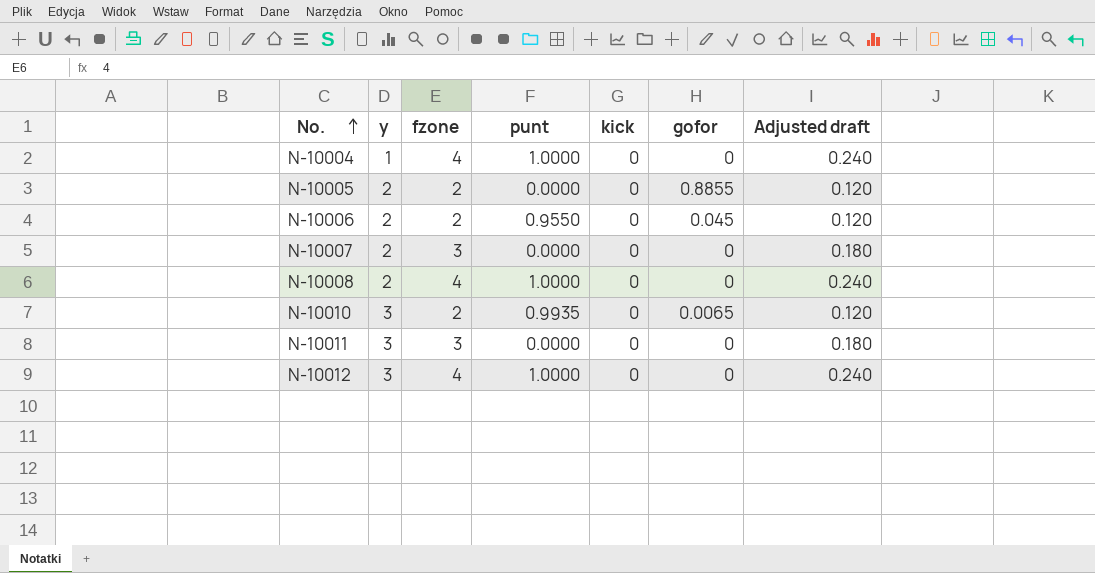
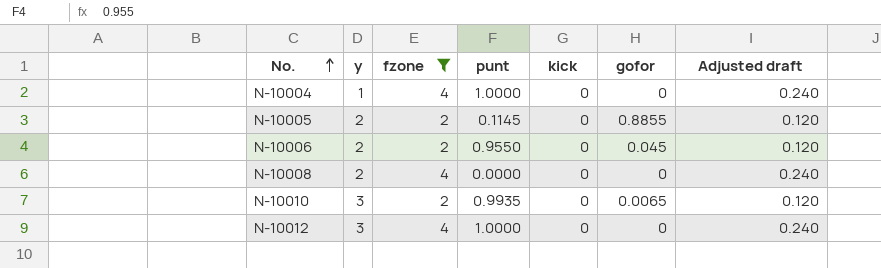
filter: none -> fzone != 3
N-10005 | punt: 0.0000 -> 0.1145
N-10008 | punt: 1.0000 -> 0.0000

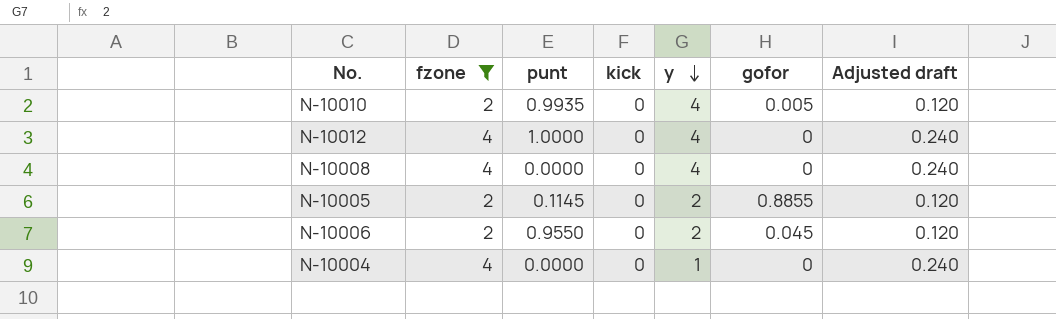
row order: No. ascending -> y descending
column y | position: 2 -> 5
N-10010 | y: 3 -> 4
N-10010 | gofor: 0.0065 -> 0.005
N-10012 | y: 3 -> 4
N-10008 | y: 2 -> 4
N-10004 | punt: 1.0000 -> 0.0000

